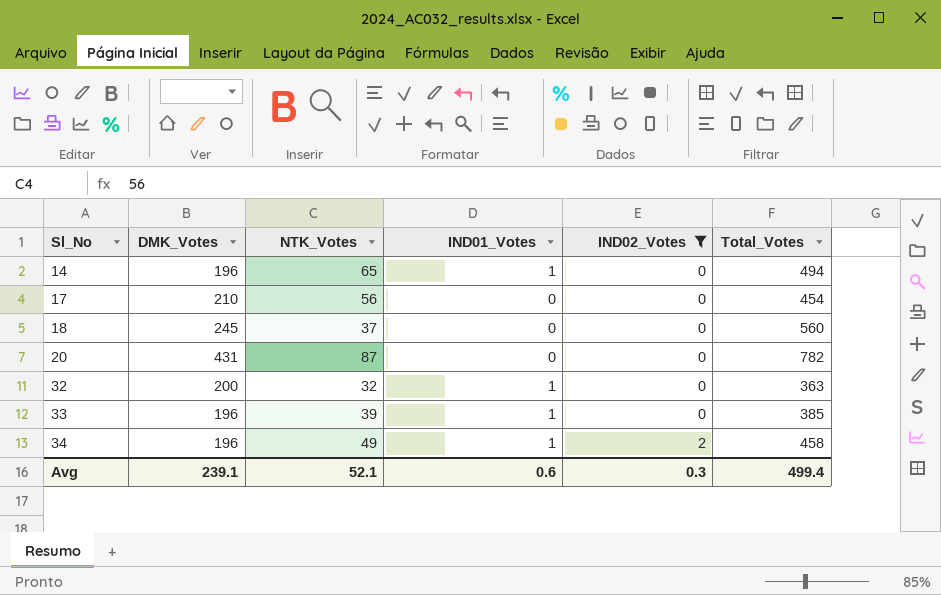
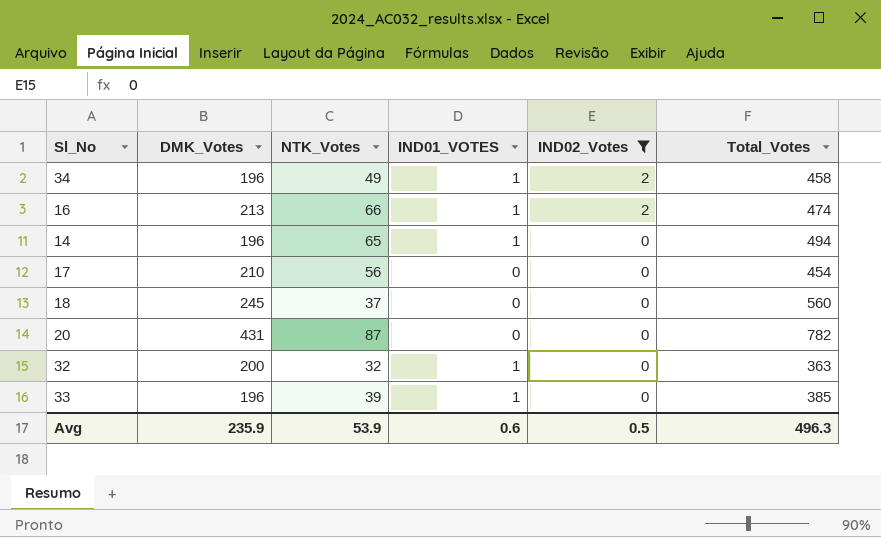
row order: Sl_No ascending -> IND02_Votes descending
column name: IND01_Votes -> IND01_VOTES
row 16: none -> 213 | 66 | 1 | 2 | 474
Avg | DMK_Votes: 239.1 -> 235.9
Avg | NTK_Votes: 52.1 -> 53.9
Avg | IND02_Votes: 0.3 -> 0.5
Avg | Total_Votes: 499.4 -> 496.3

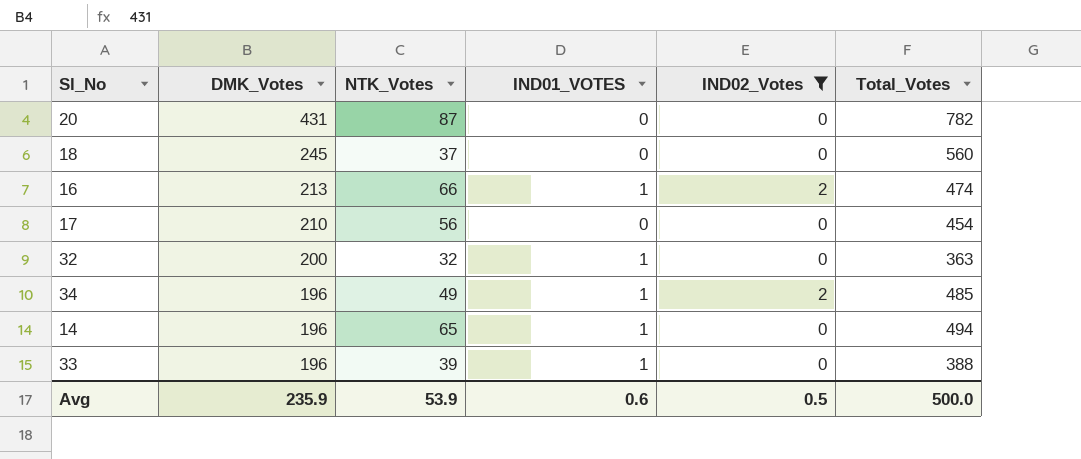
row order: IND02_Votes descending -> DMK_Votes descending
34 | Total_Votes: 458 -> 485
33 | Total_Votes: 385 -> 388
Avg | Total_Votes: 496.3 -> 500.0

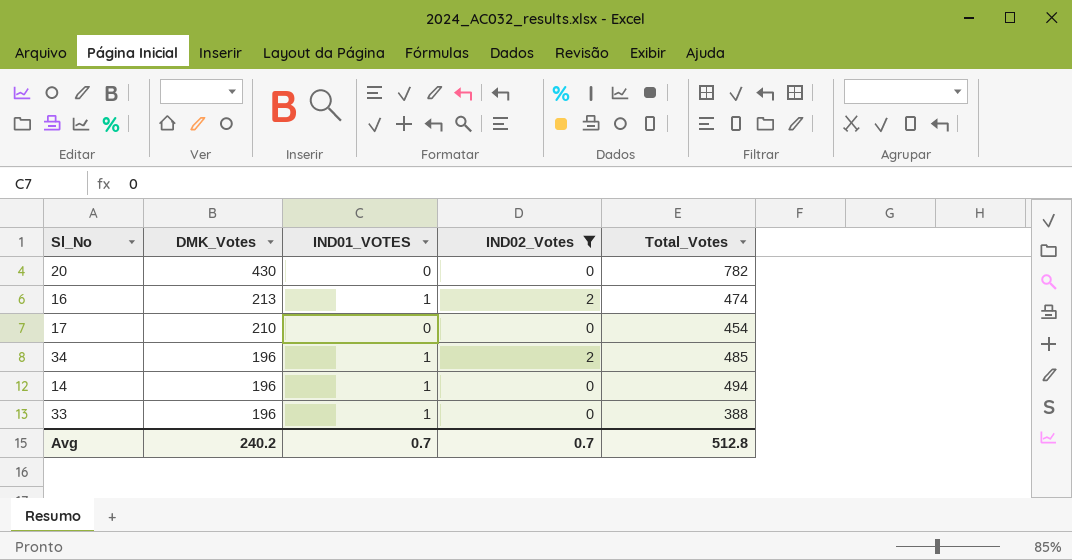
column NTK_Votes | position: 3 -> none
row 18: 245 | 37 | 0 | 0 | 560 -> none
row 32: 200 | 32 | 1 | 0 | 363 -> none
20 | DMK_Votes: 431 -> 430
Avg | DMK_Votes: 235.9 -> 240.2
Avg | IND01_VOTES: 0.6 -> 0.7
Avg | IND02_Votes: 0.5 -> 0.7
Avg | Total_Votes: 500.0 -> 512.8

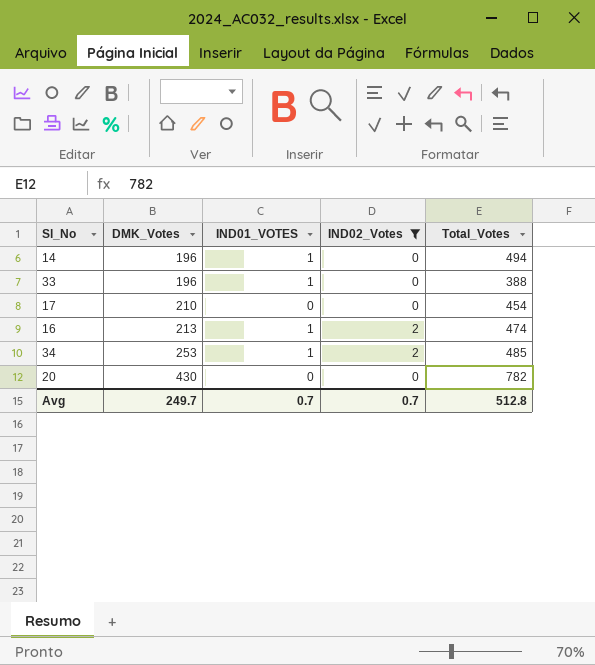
row order: DMK_Votes descending -> DMK_Votes ascending
34 | DMK_Votes: 196 -> 253
Avg | DMK_Votes: 240.2 -> 249.7

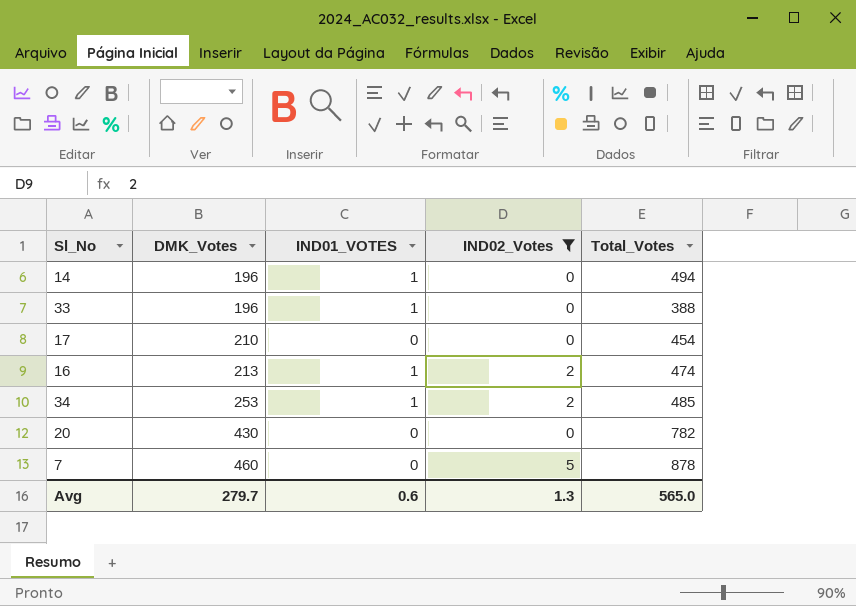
row 7: none -> 460 | 0 | 5 | 878
Avg | DMK_Votes: 249.7 -> 279.7
Avg | IND01_VOTES: 0.7 -> 0.6
Avg | IND02_Votes: 0.7 -> 1.3
Avg | Total_Votes: 512.8 -> 565.0

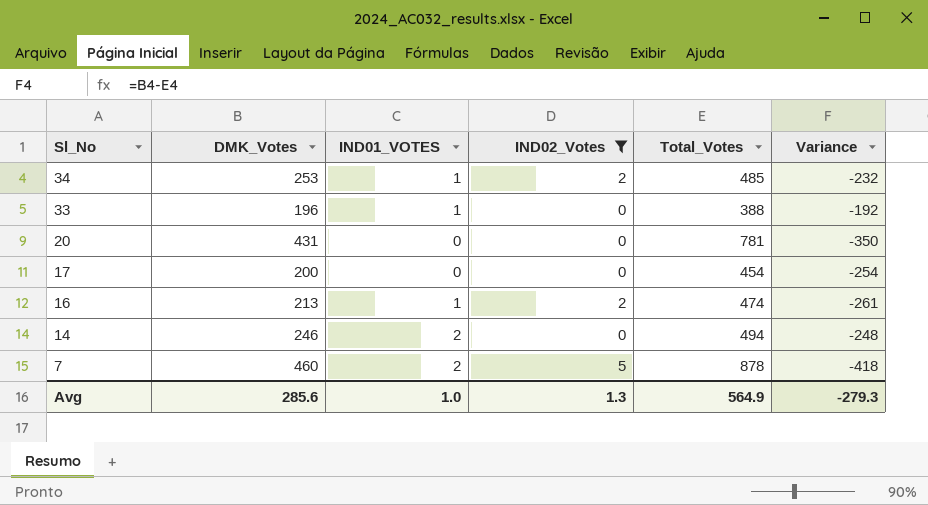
row order: DMK_Votes ascending -> Sl_No descending
column Variance | formula: none -> [DMK_Votes] - [Total_Votes]
20 | DMK_Votes: 430 -> 431
20 | Total_Votes: 782 -> 781
17 | DMK_Votes: 210 -> 200
14 | DMK_Votes: 196 -> 246
14 | IND01_VOTES: 1 -> 2
7 | IND01_VOTES: 0 -> 2
Avg | DMK_Votes: 279.7 -> 285.6
Avg | IND01_VOTES: 0.6 -> 1.0
Avg | Total_Votes: 565.0 -> 564.9

